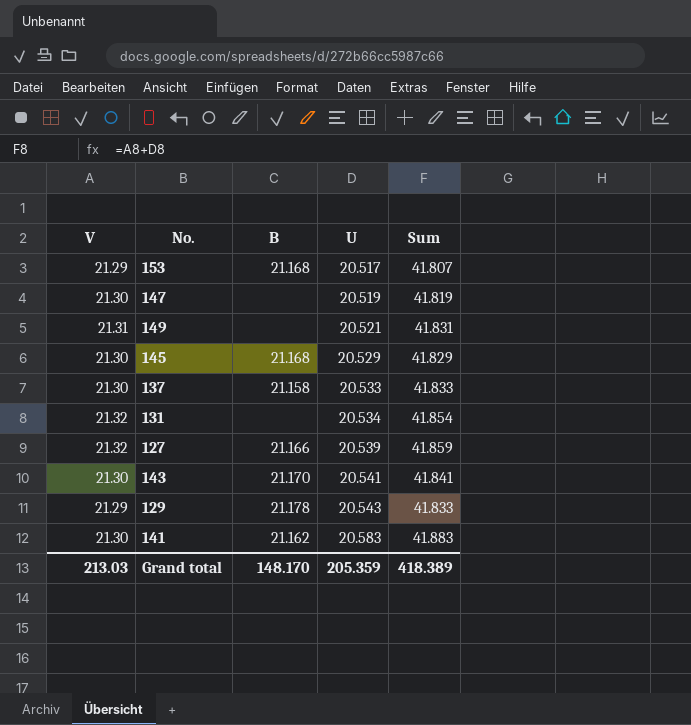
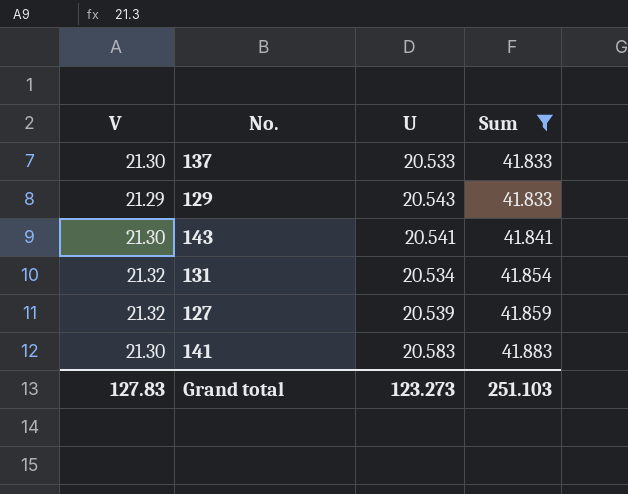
filter: none -> Sum >= 41.833
row order: U ascending -> Sum ascending
column B | position: 3 -> none
Grand total | V: 213.03 -> 127.83
Grand total | U: 205.359 -> 123.273
Grand total | Sum: 418.389 -> 251.103

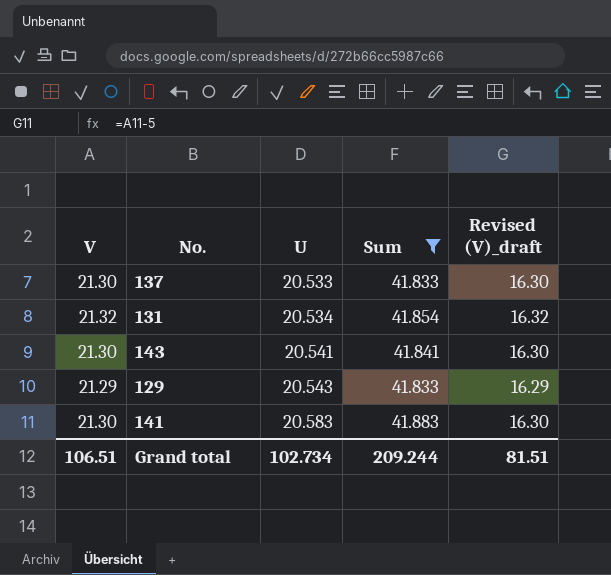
row order: Sum ascending -> U ascending
column Revised (V)_draft | formula: none -> [V] - 5
row 127: 21.32 | 20.539 | 41.859 -> none
Grand total | V: 127.83 -> 106.51
Grand total | U: 123.273 -> 102.734
Grand total | Sum: 251.103 -> 209.244

